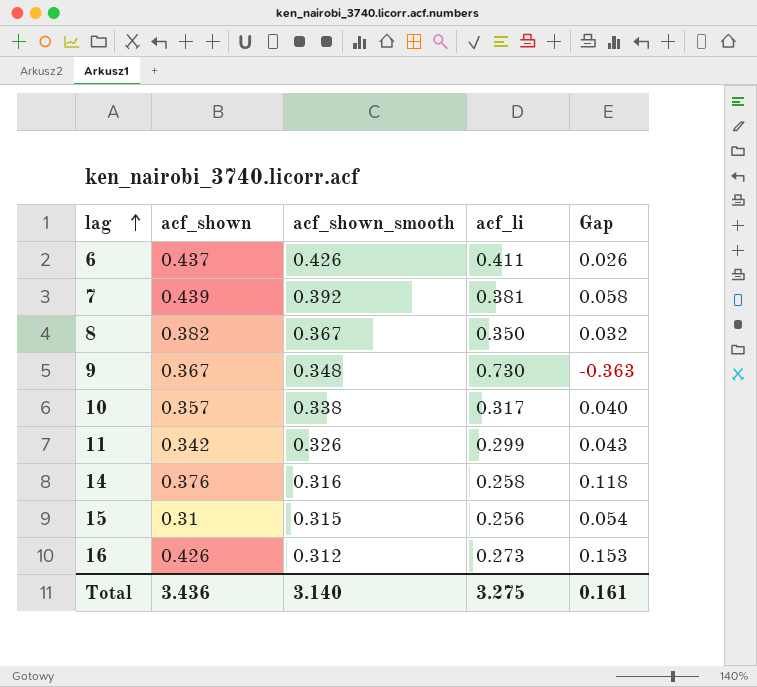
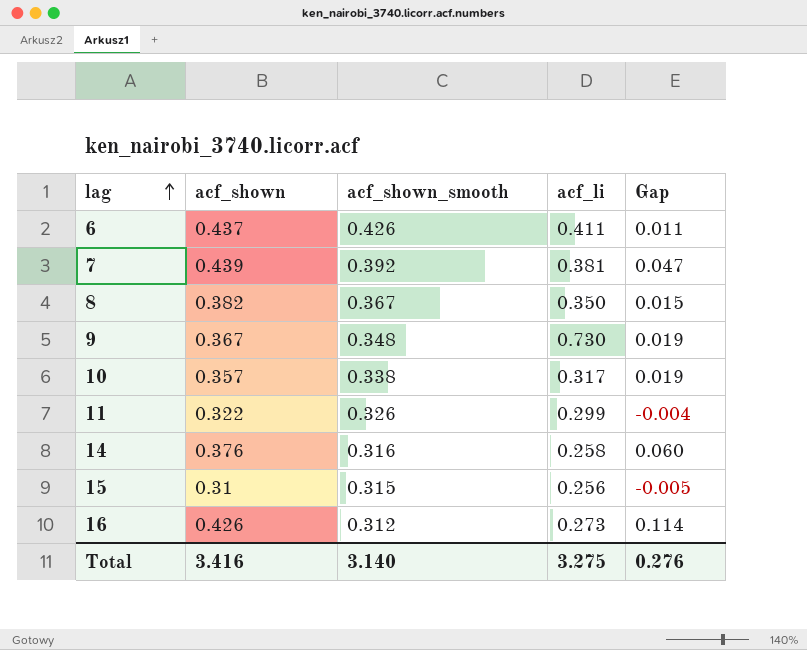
column Gap | formula: [acf_shown] - [acf_li] -> [acf_shown] - [acf_shown_smooth]
11 | acf_shown: 0.342 -> 0.322
Total | acf_shown: 3.436 -> 3.416
Total | Gap: 0.161 -> 0.276

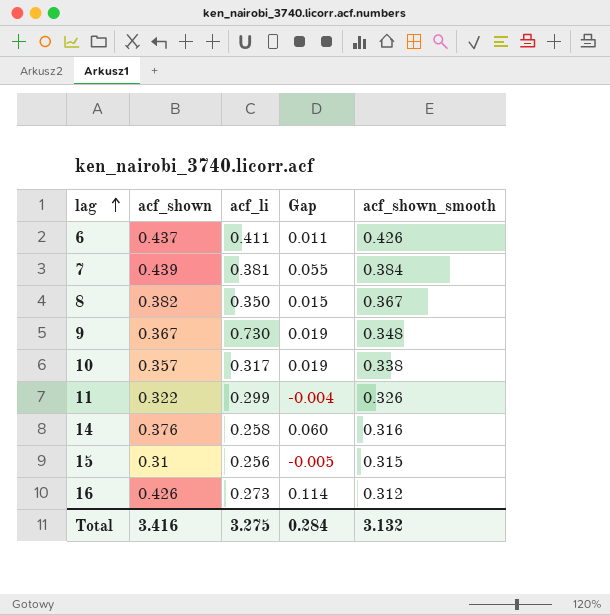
column acf_shown_smooth | position: 3 -> 5
7 | Gap: 0.047 -> 0.055
7 | acf_shown_smooth: 0.392 -> 0.384
Total | Gap: 0.276 -> 0.284
Total | acf_shown_smooth: 3.140 -> 3.132

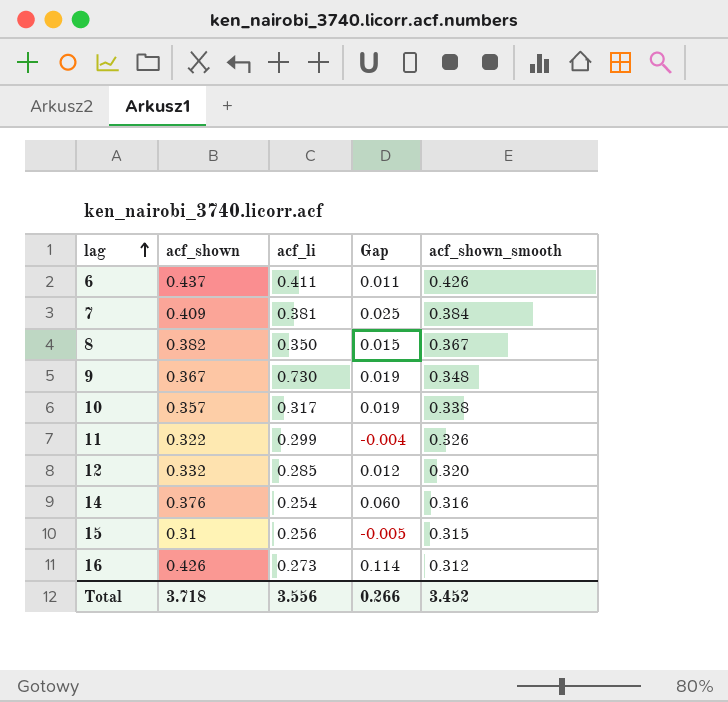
7 | acf_shown: 0.439 -> 0.409
7 | Gap: 0.055 -> 0.025
row 12: none -> 0.332 | 0.285 | 0.012 | 0.320
14 | acf_li: 0.258 -> 0.254
Total | acf_shown: 3.416 -> 3.718
Total | acf_li: 3.275 -> 3.556
Total | Gap: 0.284 -> 0.266
Total | acf_shown_smooth: 3.132 -> 3.452

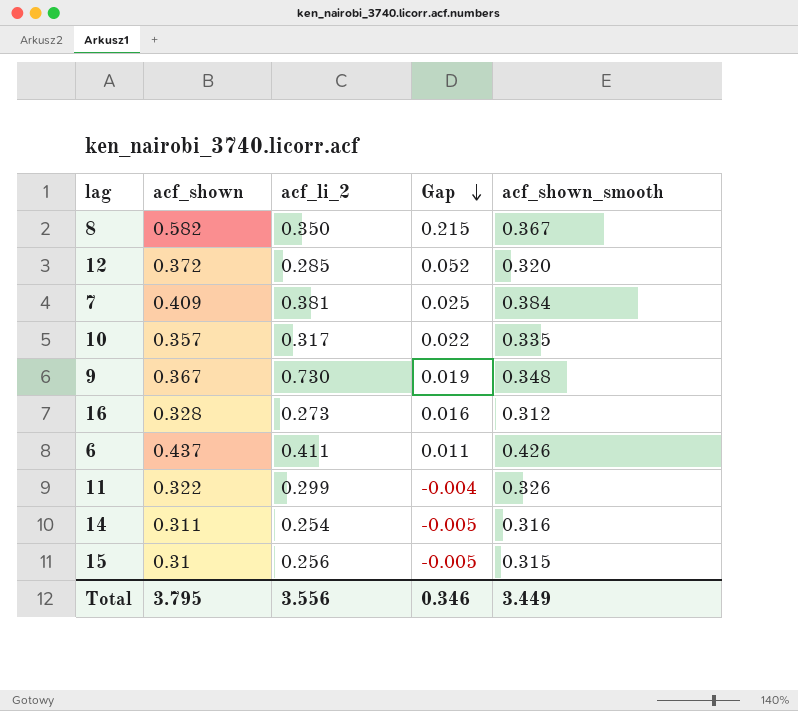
row order: lag ascending -> Gap descending
column name: acf_li -> acf_li_2
8 | acf_shown: 0.382 -> 0.582
8 | Gap: 0.015 -> 0.215
12 | acf_shown: 0.332 -> 0.372
12 | Gap: 0.012 -> 0.052
10 | Gap: 0.019 -> 0.022
10 | acf_shown_smooth: 0.338 -> 0.335
16 | acf_shown: 0.426 -> 0.328
16 | Gap: 0.114 -> 0.016
14 | acf_shown: 0.376 -> 0.311
14 | Gap: 0.060 -> -0.005
Total | acf_shown: 3.718 -> 3.795
Total | Gap: 0.266 -> 0.346
Total | acf_shown_smooth: 3.452 -> 3.449

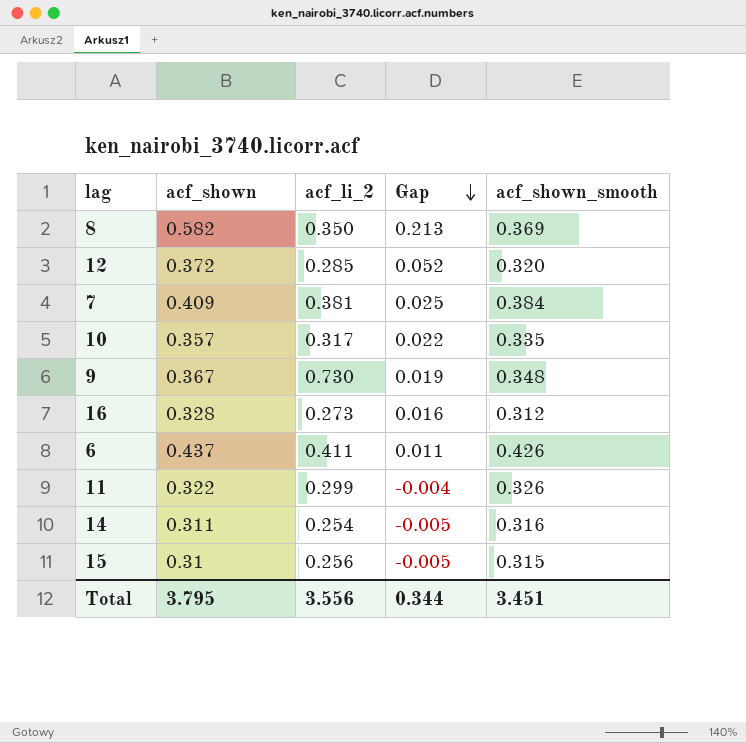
8 | Gap: 0.215 -> 0.213
8 | acf_shown_smooth: 0.367 -> 0.369
Total | Gap: 0.346 -> 0.344
Total | acf_shown_smooth: 3.449 -> 3.451

